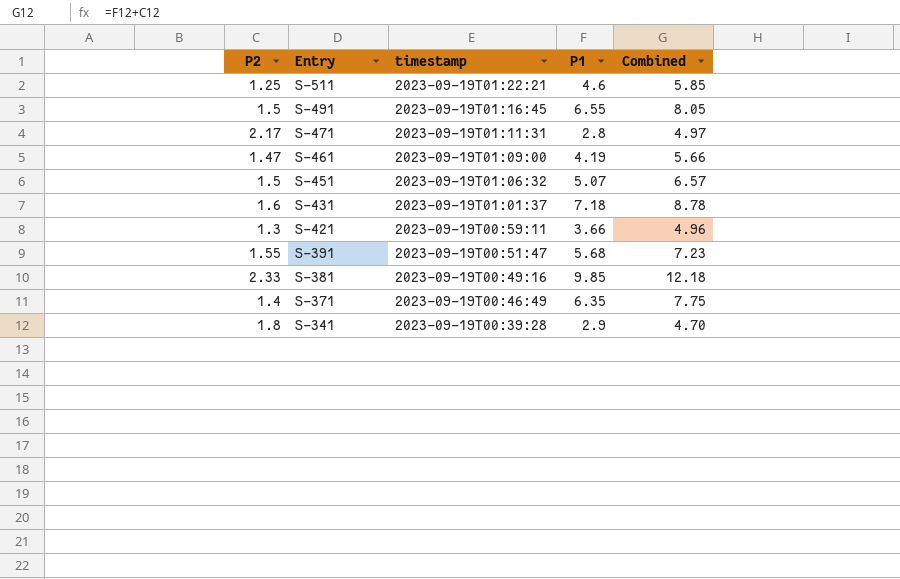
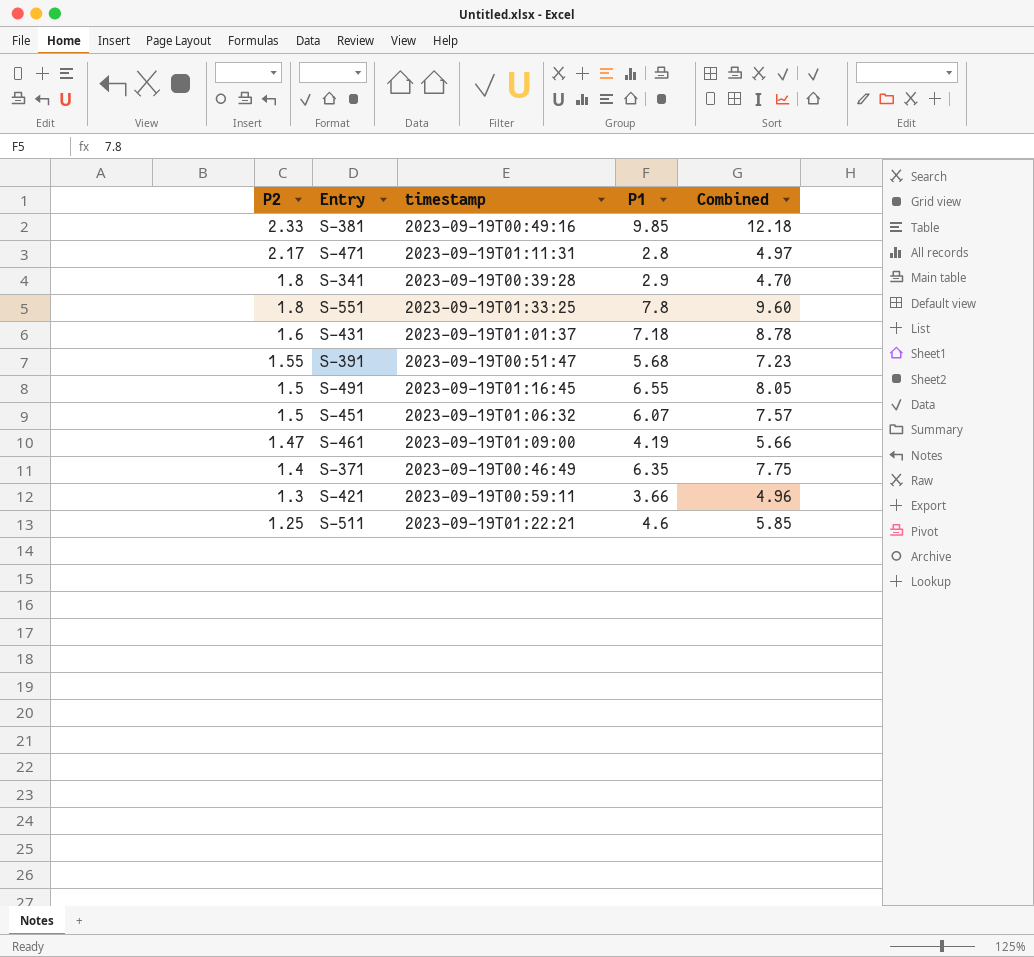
row order: Entry descending -> P2 descending
row S-551: none -> 1.8 | 2023-09-19T01:33:25 | 7.8 | 9.60
S-451 | P1: 5.07 -> 6.07
S-451 | Combined: 6.57 -> 7.57

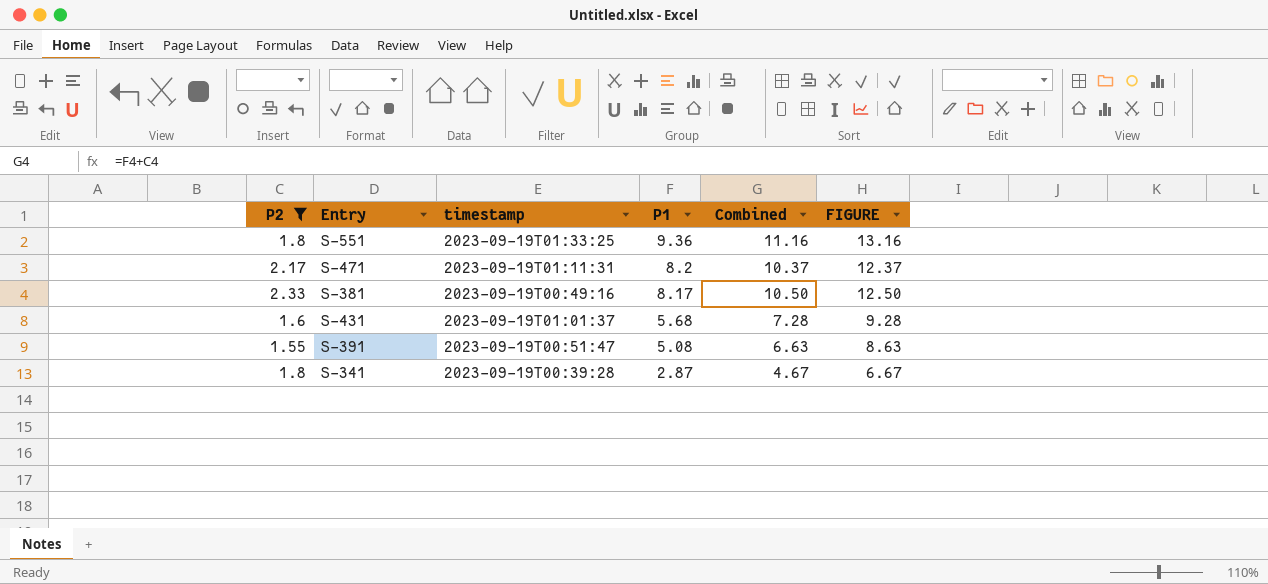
filter: none -> P2 >= 1.55
row order: P2 descending -> P1 descending
column FIGURE | formula: none -> [Combined] + 2
S-551 | P1: 7.8 -> 9.36
S-551 | Combined: 9.60 -> 11.16
S-471 | P1: 2.8 -> 8.2
S-471 | Combined: 4.97 -> 10.37
S-381 | P1: 9.85 -> 8.17
S-381 | Combined: 12.18 -> 10.50
S-431 | P1: 7.18 -> 5.68
S-431 | Combined: 8.78 -> 7.28
S-391 | P1: 5.68 -> 5.08
S-391 | Combined: 7.23 -> 6.63
S-341 | P1: 2.9 -> 2.87
S-341 | Combined: 4.70 -> 4.67

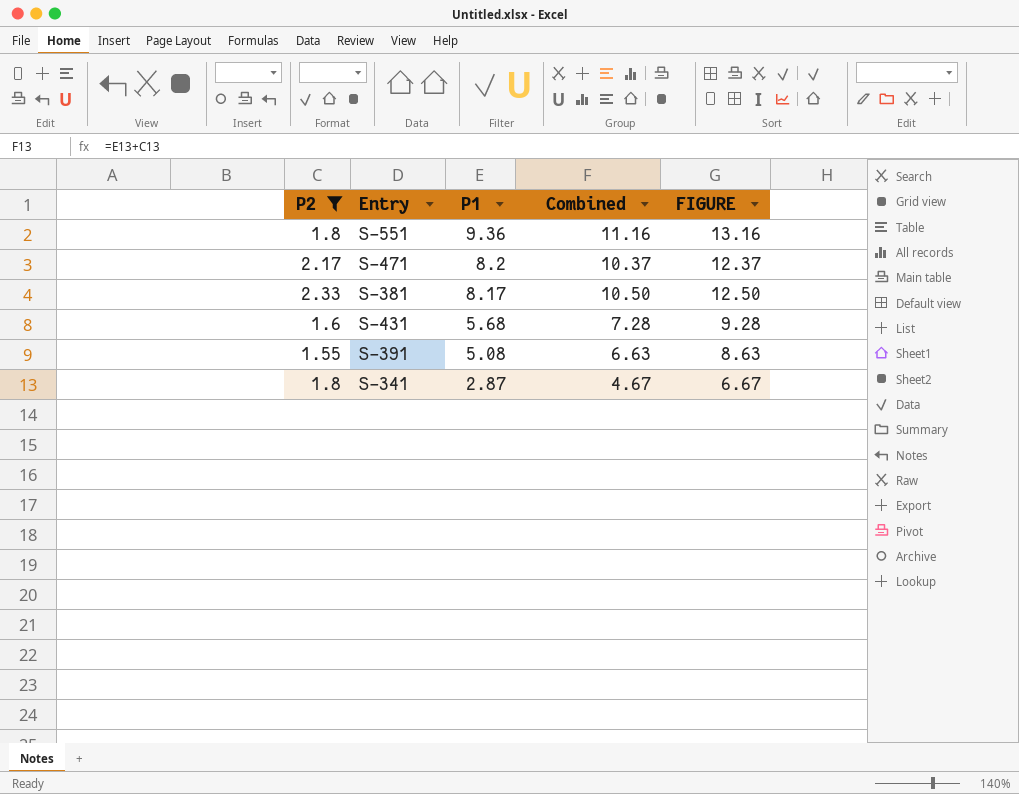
column timestamp | position: 3 -> none

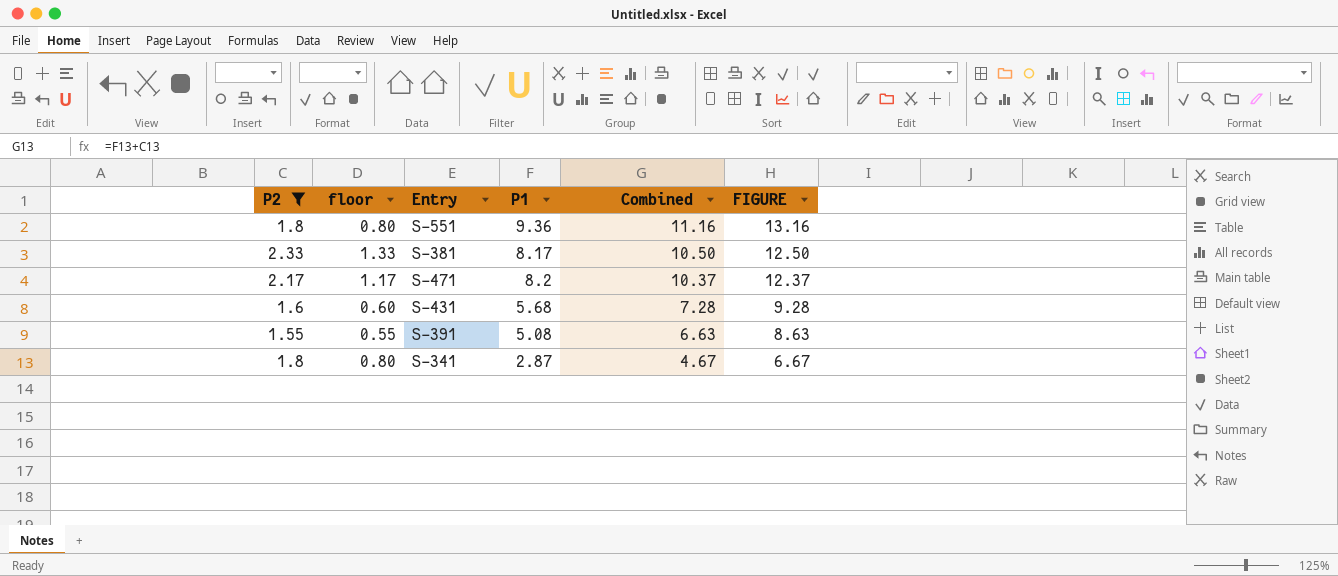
row order: P1 descending -> Combined descending
column floor | formula: none -> [P2] - 1

